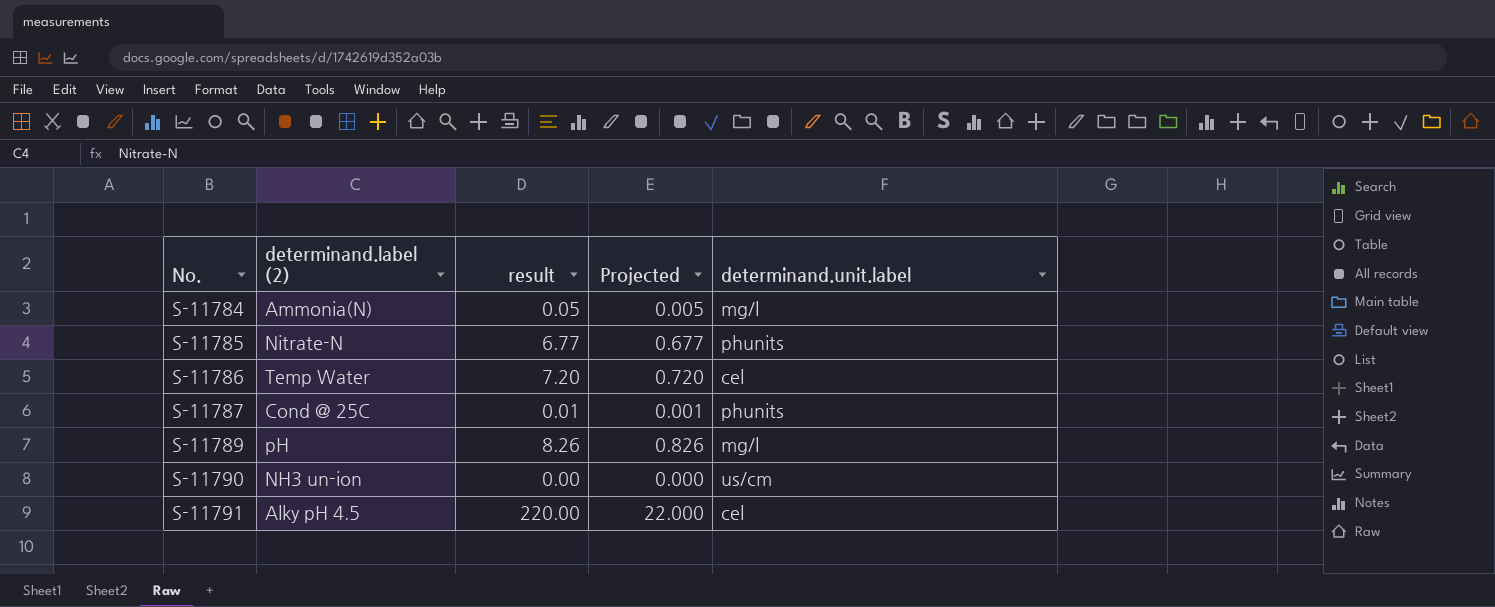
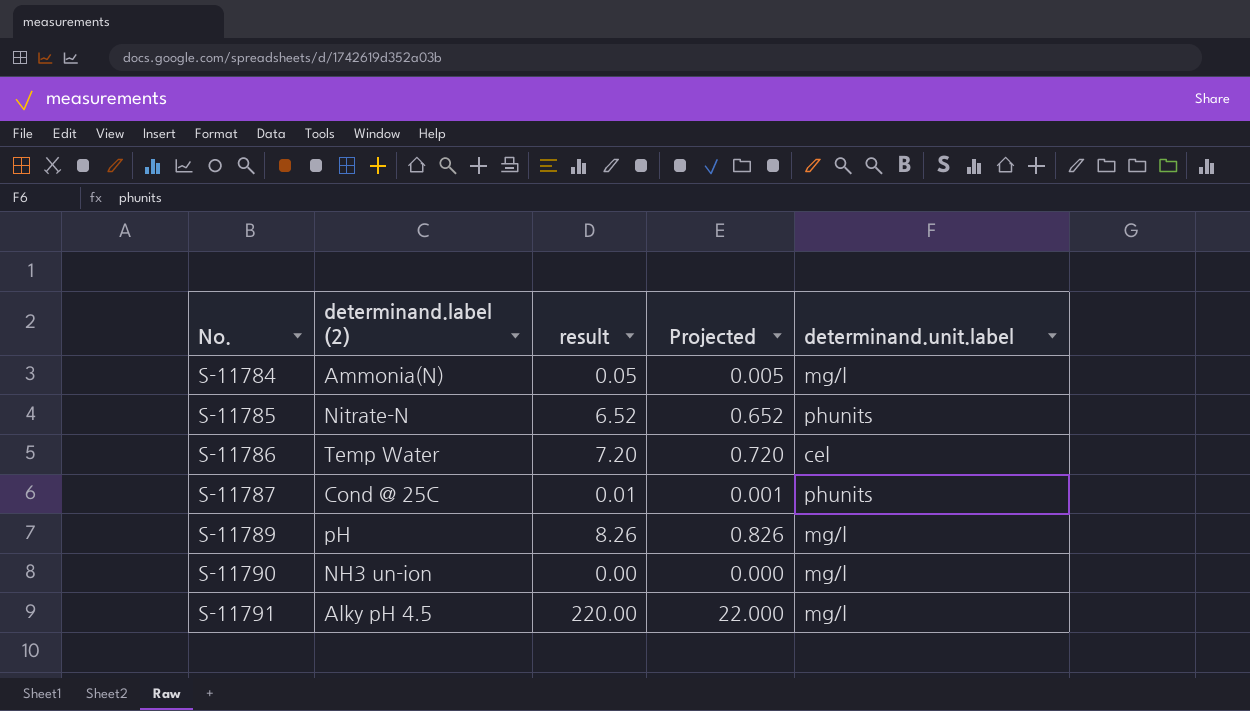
S-11785 | result: 6.77 -> 6.52
S-11785 | Projected: 0.677 -> 0.652
S-11790 | determinand.unit.label: us/cm -> mg/l
S-11791 | determinand.unit.label: cel -> mg/l

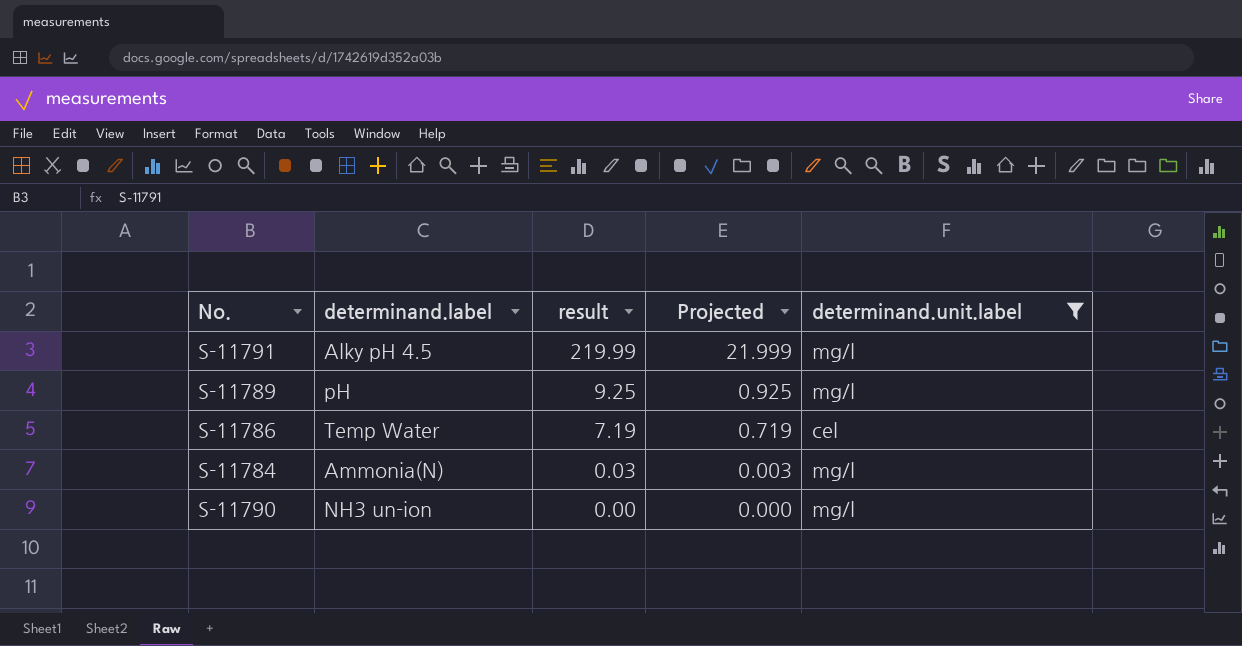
filter: none -> determinand.unit.label != phunits
row order: No. ascending -> result descending
column name: determinand.label (2) -> determinand.label
S-11791 | result: 220.00 -> 219.99
S-11791 | Projected: 22.000 -> 21.999
S-11789 | result: 8.26 -> 9.25
S-11789 | Projected: 0.826 -> 0.925
S-11786 | result: 7.20 -> 7.19
S-11786 | Projected: 0.720 -> 0.719
S-11784 | result: 0.05 -> 0.03
S-11784 | Projected: 0.005 -> 0.003

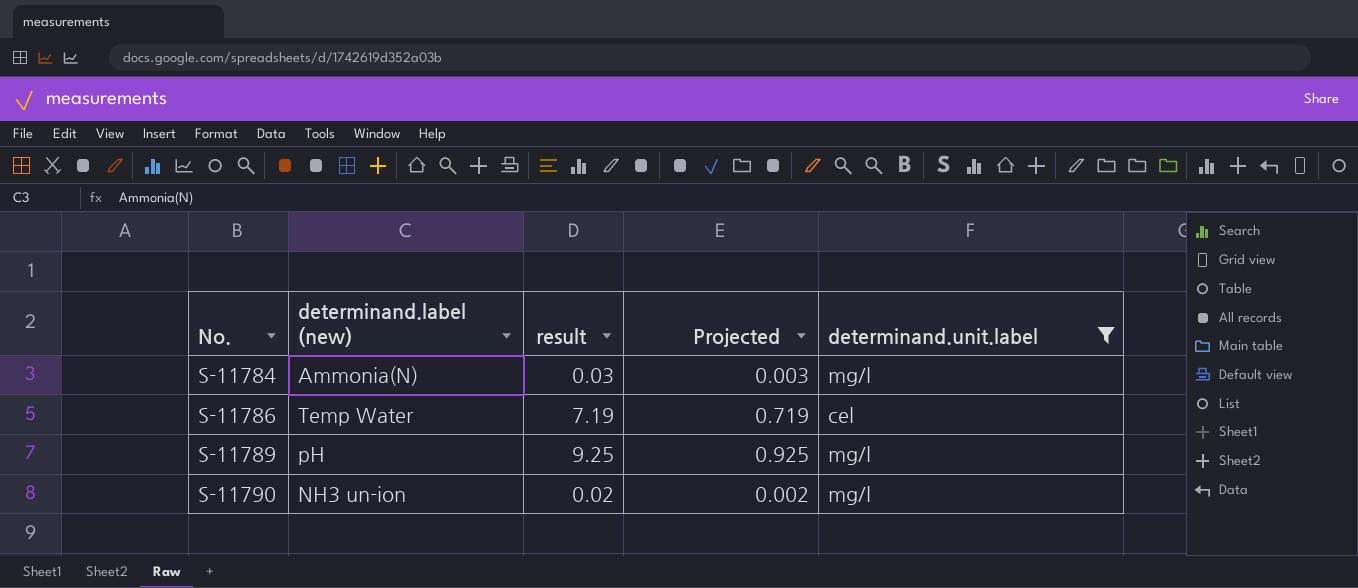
row order: result descending -> No. ascending
column name: determinand.label -> determinand.label (new)
row S-11791: Alky pH 4.5 | 219.99 | 21.999 | mg/l -> none
S-11790 | result: 0.00 -> 0.02
S-11790 | Projected: 0.000 -> 0.002

